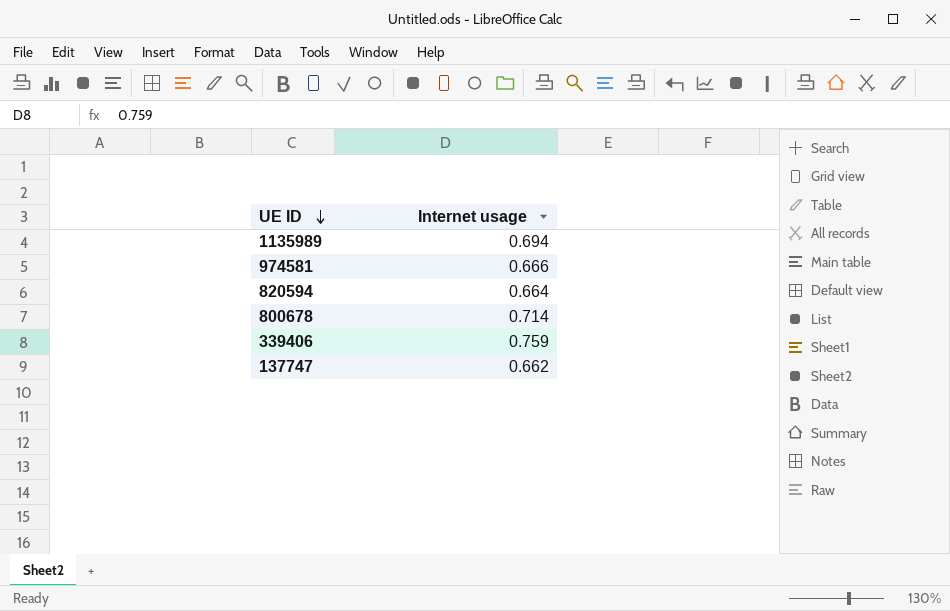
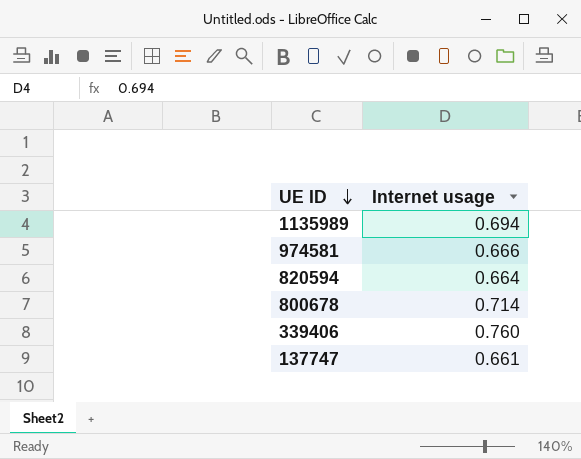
339406 | Internet usage: 0.759 -> 0.760
137747 | Internet usage: 0.662 -> 0.661

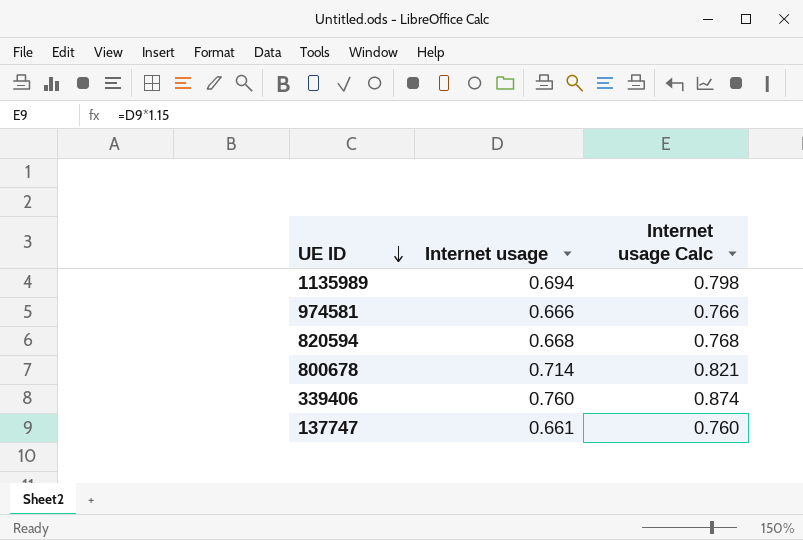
column Internet usage Calc | formula: none -> [Internet usage] * 1.15
820594 | Internet usage: 0.664 -> 0.668

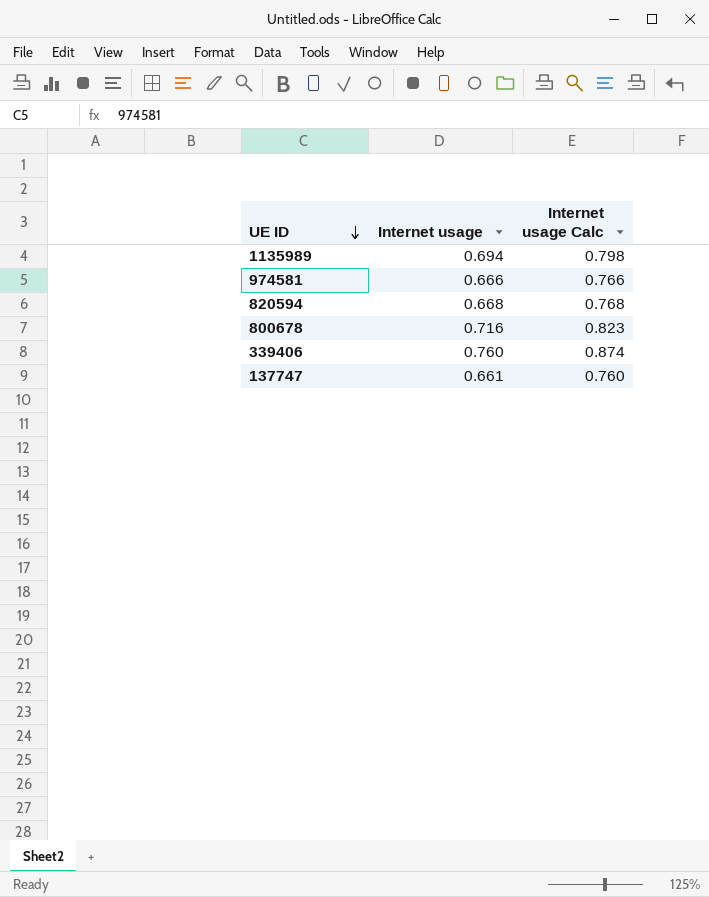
800678 | Internet usage: 0.714 -> 0.716
800678 | Internet usage Calc: 0.821 -> 0.823

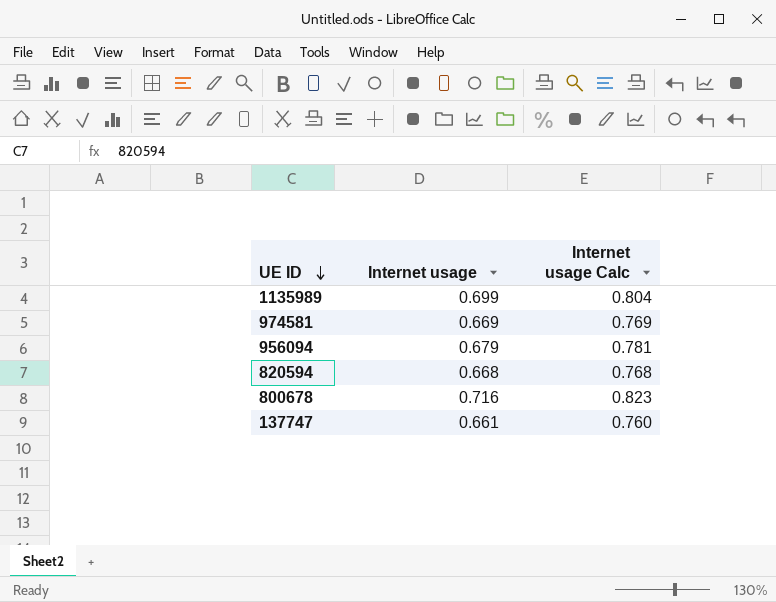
row 339406: 0.760 | 0.874 -> none
1135989 | Internet usage: 0.694 -> 0.699
1135989 | Internet usage Calc: 0.798 -> 0.804
974581 | Internet usage: 0.666 -> 0.669
974581 | Internet usage Calc: 0.766 -> 0.769
row 956094: none -> 0.679 | 0.781

